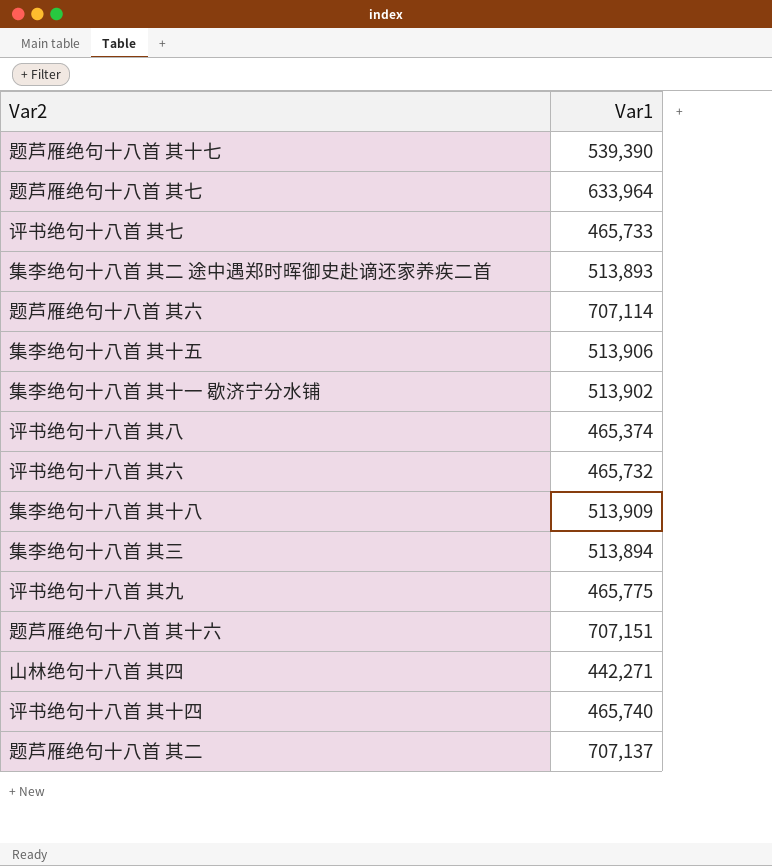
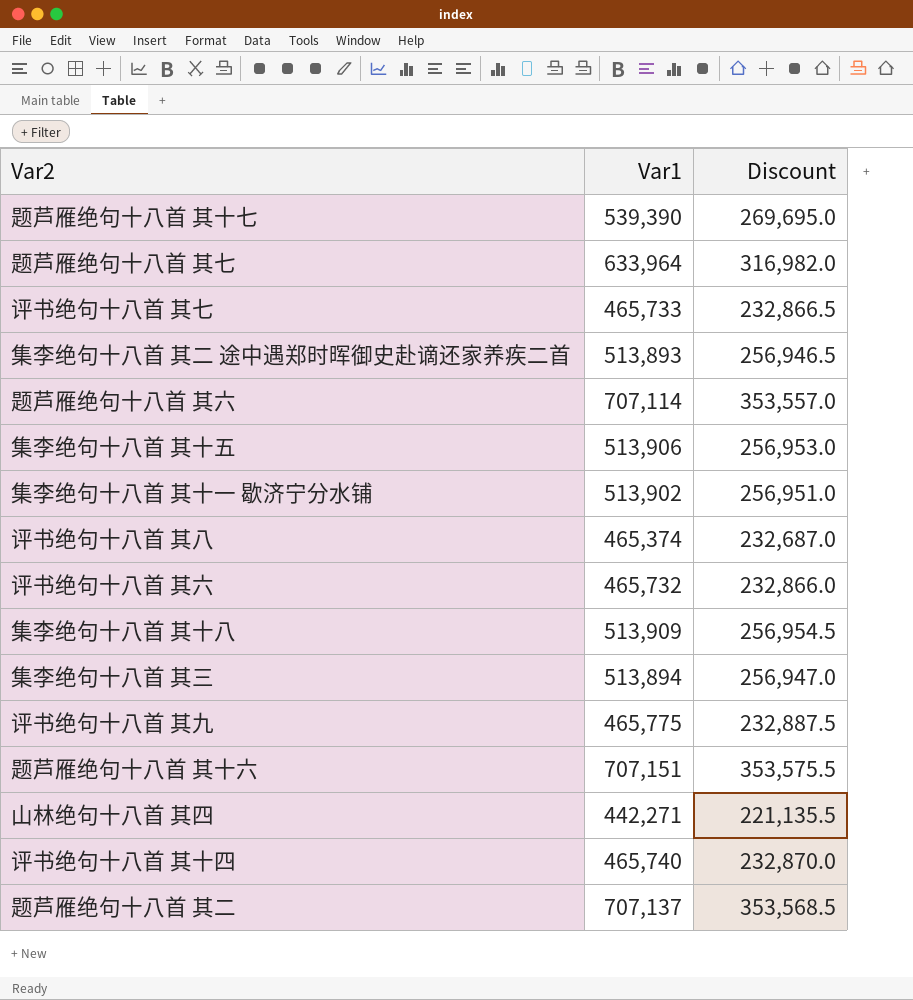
column Discount | formula: none -> [Var1] * 0.5

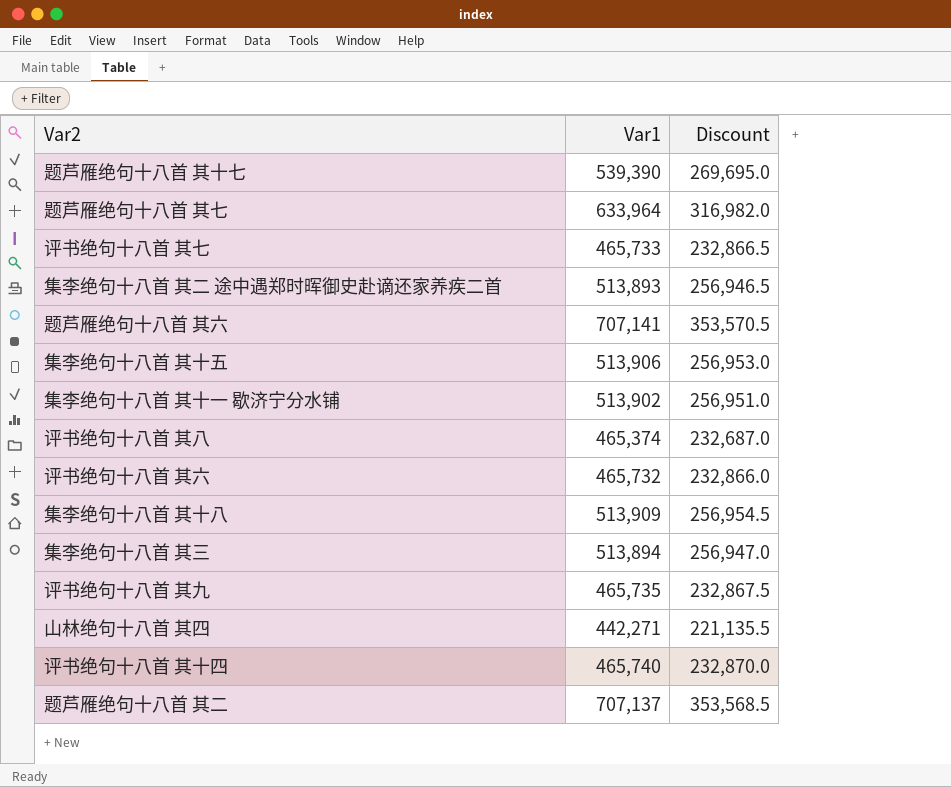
row 题芦雁绝句十八首 其十六: 707,151 | 353,575.5 -> none
题芦雁绝句十八首 其六 | Var1: 707,114 -> 707,141
题芦雁绝句十八首 其六 | Discount: 353,557.0 -> 353,570.5
评书绝句十八首 其九 | Var1: 465,775 -> 465,735
评书绝句十八首 其九 | Discount: 232,887.5 -> 232,867.5

